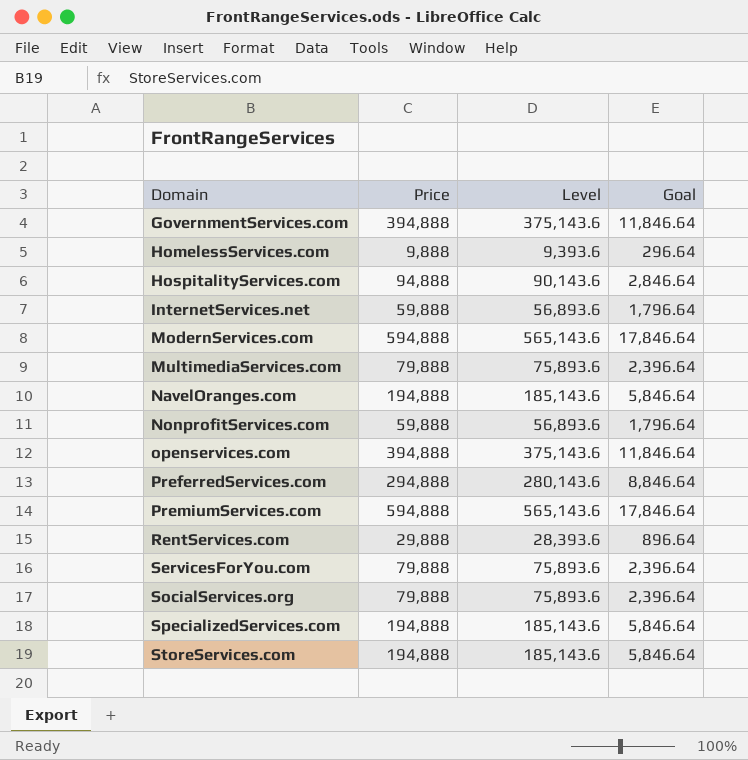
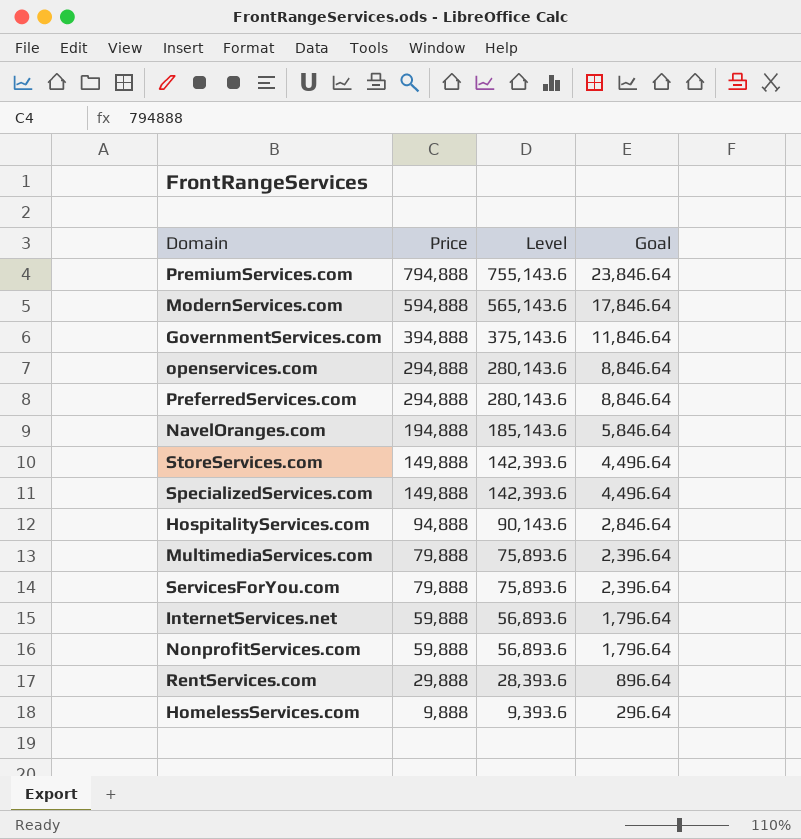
row order: Domain ascending -> Price descending
row SocialServices.org: 79,888 | 75,893.6 | 2,396.64 -> none
PremiumServices.com | Price: 594,888 -> 794,888
PremiumServices.com | Level: 565,143.6 -> 755,143.6
PremiumServices.com | Goal: 17,846.64 -> 23,846.64
openservices.com | Price: 394,888 -> 294,888
openservices.com | Level: 375,143.6 -> 280,143.6
openservices.com | Goal: 11,846.64 -> 8,846.64
StoreServices.com | Price: 194,888 -> 149,888
StoreServices.com | Level: 185,143.6 -> 142,393.6
StoreServices.com | Goal: 5,846.64 -> 4,496.64
SpecializedServices.com | Price: 194,888 -> 149,888
SpecializedServices.com | Level: 185,143.6 -> 142,393.6
SpecializedServices.com | Goal: 5,846.64 -> 4,496.64

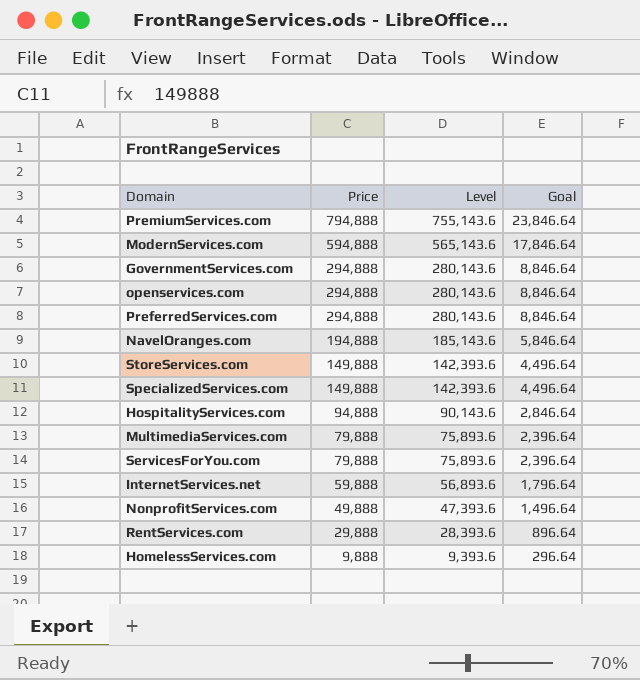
GovernmentServices.com | Price: 394,888 -> 294,888
GovernmentServices.com | Level: 375,143.6 -> 280,143.6
GovernmentServices.com | Goal: 11,846.64 -> 8,846.64
NonprofitServices.com | Price: 59,888 -> 49,888
NonprofitServices.com | Level: 56,893.6 -> 47,393.6
NonprofitServices.com | Goal: 1,796.64 -> 1,496.64

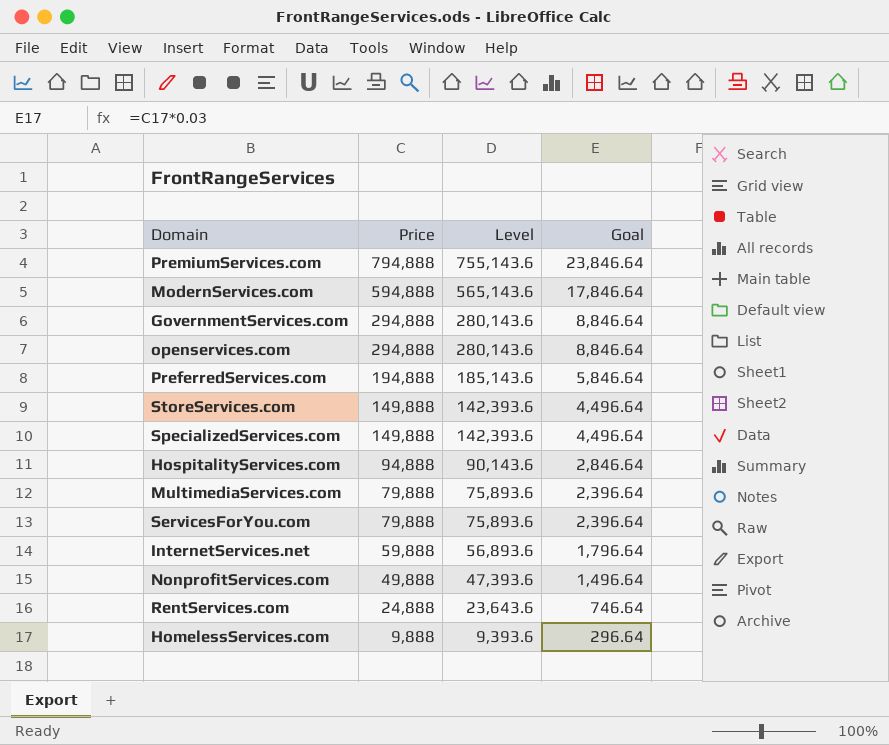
row NavelOranges.com: 194,888 | 185,143.6 | 5,846.64 -> none
PreferredServices.com | Price: 294,888 -> 194,888
PreferredServices.com | Level: 280,143.6 -> 185,143.6
PreferredServices.com | Goal: 8,846.64 -> 5,846.64
RentServices.com | Price: 29,888 -> 24,888
RentServices.com | Level: 28,393.6 -> 23,643.6
RentServices.com | Goal: 896.64 -> 746.64

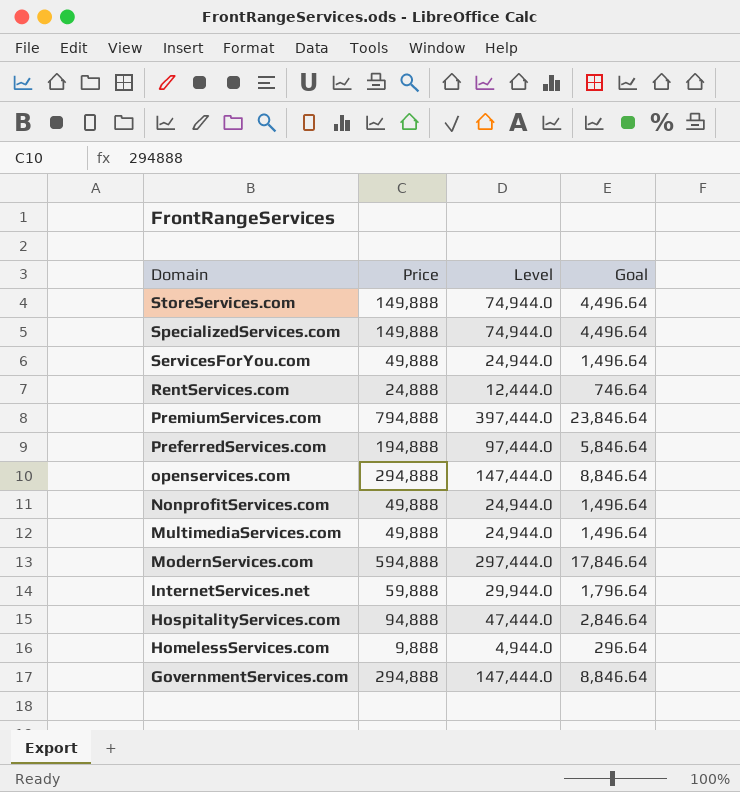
row order: Price descending -> Domain descending
column Level | formula: [Price] * 0.95 -> [Price] * 0.5
ServicesForYou.com | Price: 79,888 -> 49,888
ServicesForYou.com | Goal: 2,396.64 -> 1,496.64
MultimediaServices.com | Price: 79,888 -> 49,888
MultimediaServices.com | Goal: 2,396.64 -> 1,496.64

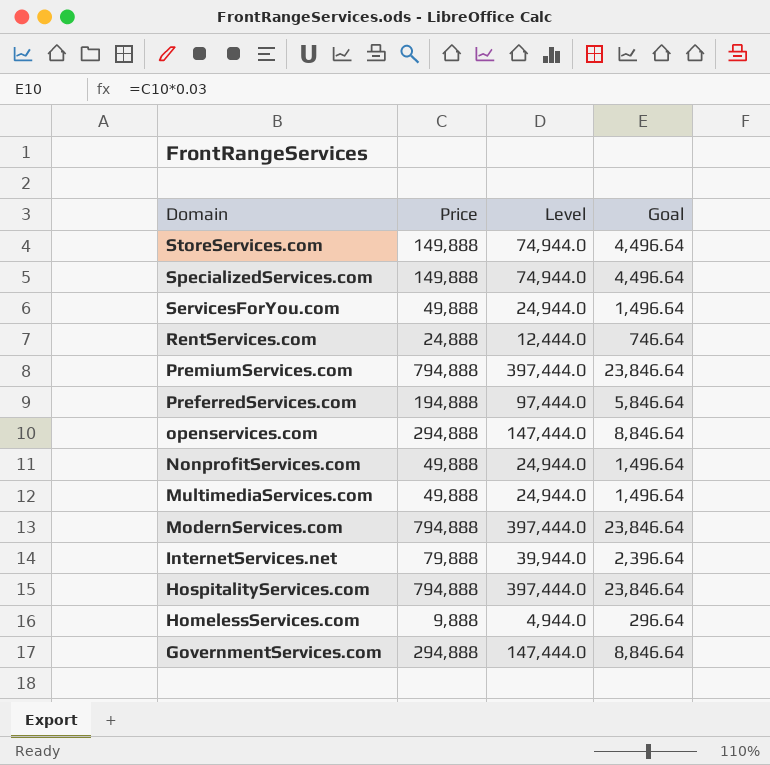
ModernServices.com | Price: 594,888 -> 794,888
ModernServices.com | Level: 297,444.0 -> 397,444.0
ModernServices.com | Goal: 17,846.64 -> 23,846.64
InternetServices.net | Price: 59,888 -> 79,888
InternetServices.net | Level: 29,944.0 -> 39,944.0
InternetServices.net | Goal: 1,796.64 -> 2,396.64
HospitalityServices.com | Price: 94,888 -> 794,888
HospitalityServices.com | Level: 47,444.0 -> 397,444.0
HospitalityServices.com | Goal: 2,846.64 -> 23,846.64

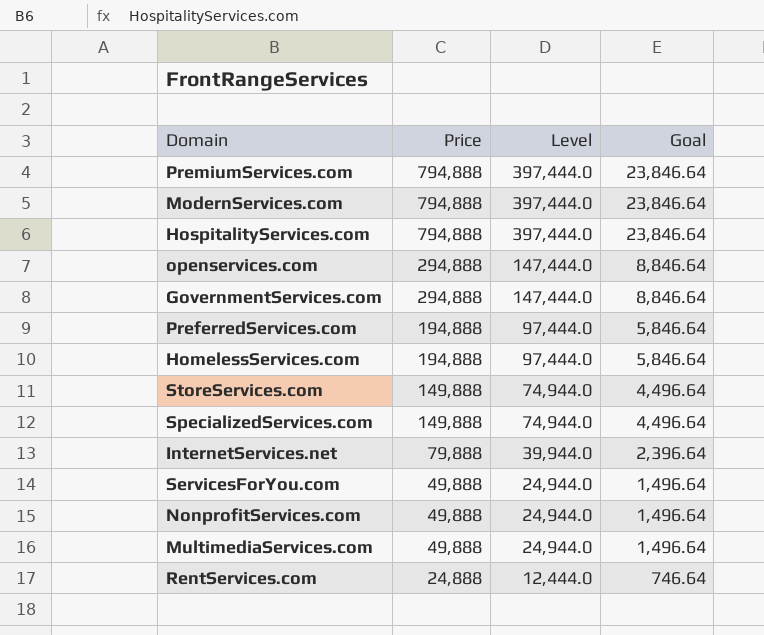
row order: Domain descending -> Price descending
HomelessServices.com | Price: 9,888 -> 194,888
HomelessServices.com | Level: 4,944.0 -> 97,444.0
HomelessServices.com | Goal: 296.64 -> 5,846.64

